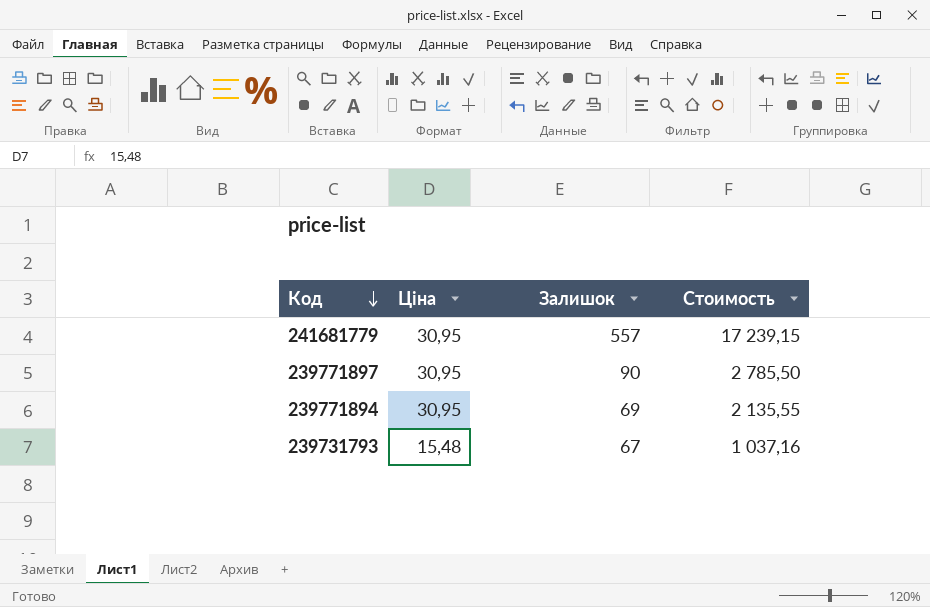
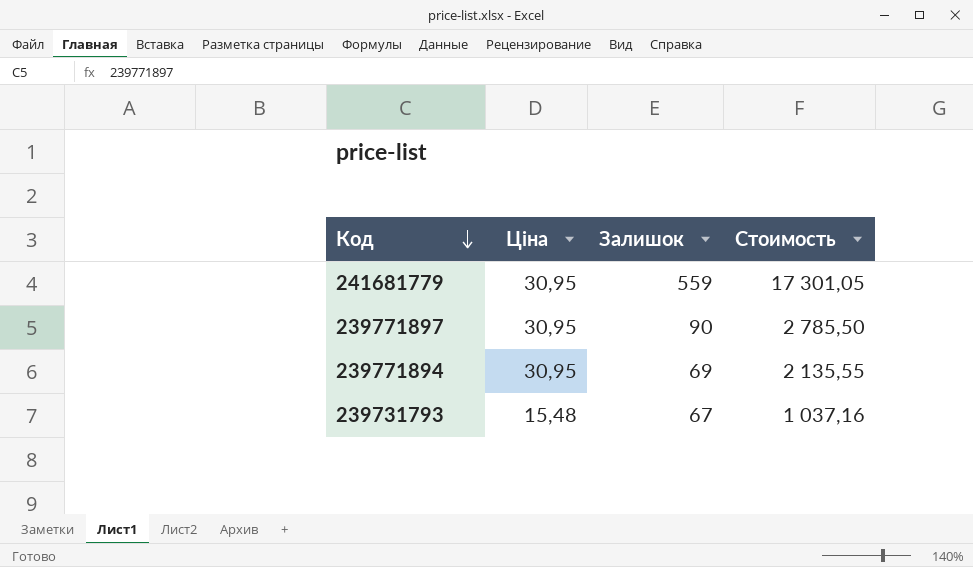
241681779 | Залишок: 557 -> 559
241681779 | Стоимость: 17 239,15 -> 17 301,05

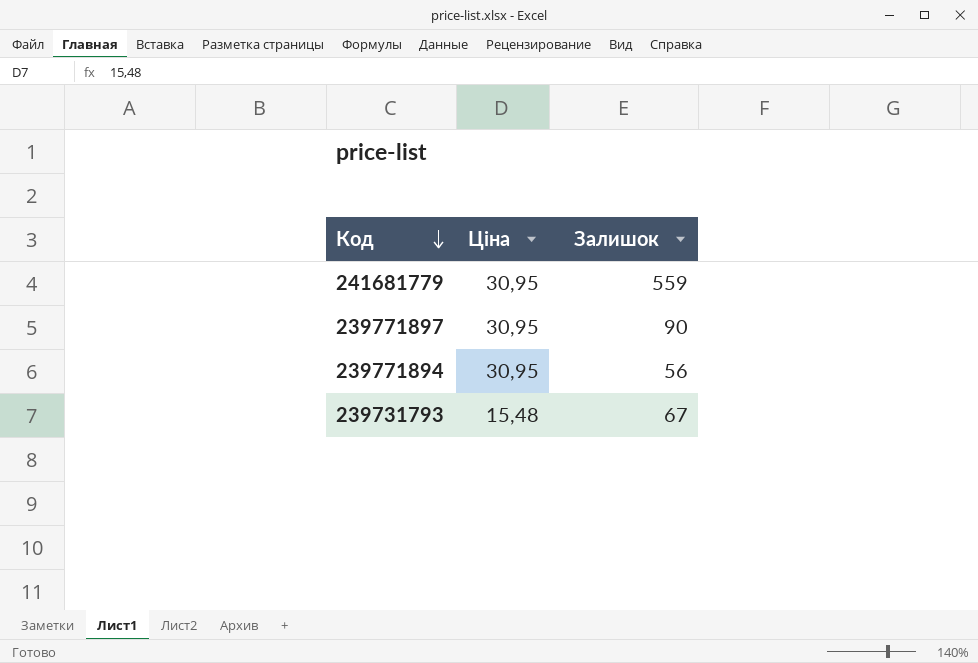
column Стоимость | formula: [Ціна] * [Залишок] -> none
239771894 | Залишок: 69 -> 56

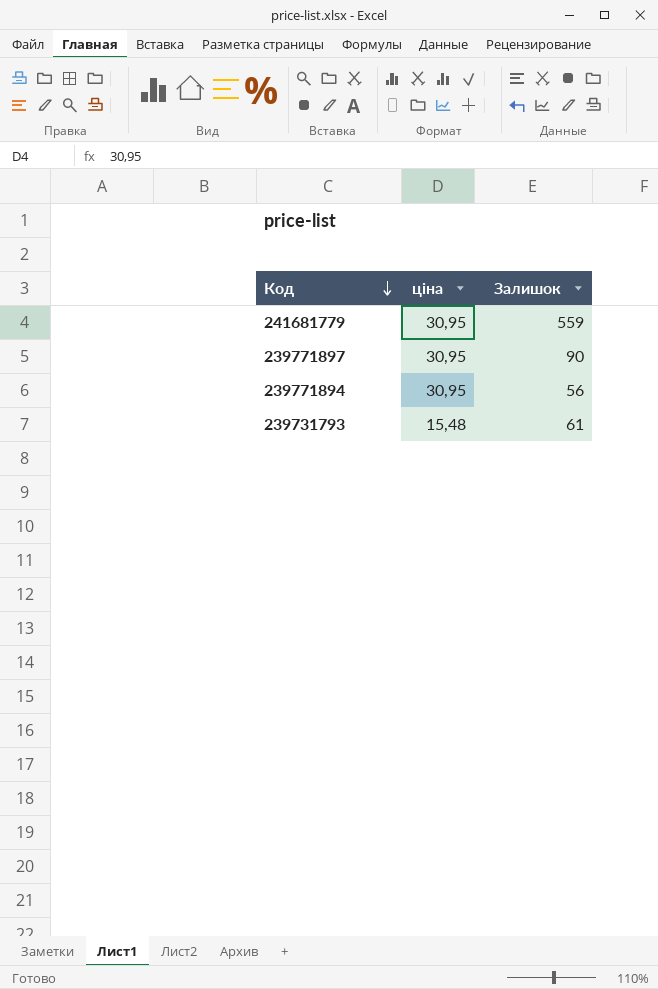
column name: Ціна -> ціна
239731793 | Залишок: 67 -> 61

